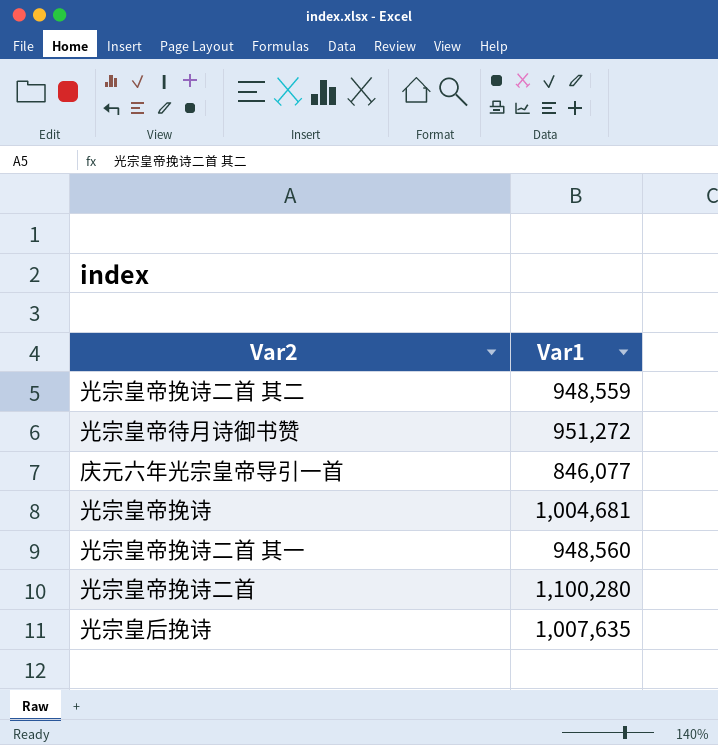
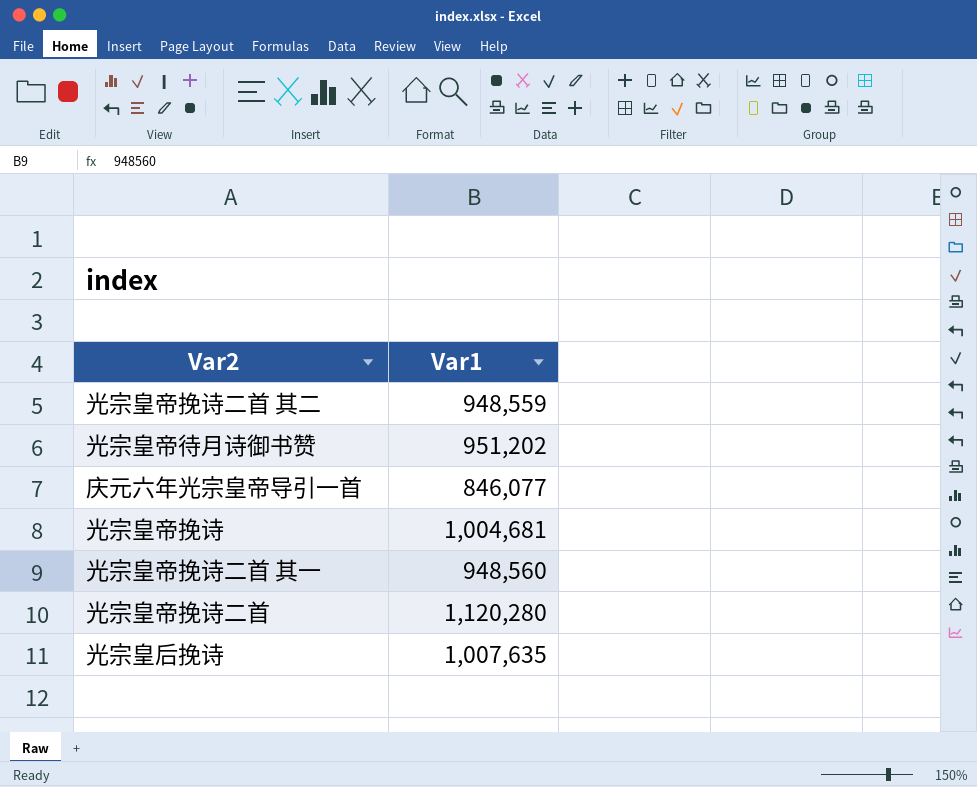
光宗皇帝待月诗御书赞 | Var1: 951,272 -> 951,202
光宗皇帝挽诗二首 | Var1: 1,100,280 -> 1,120,280

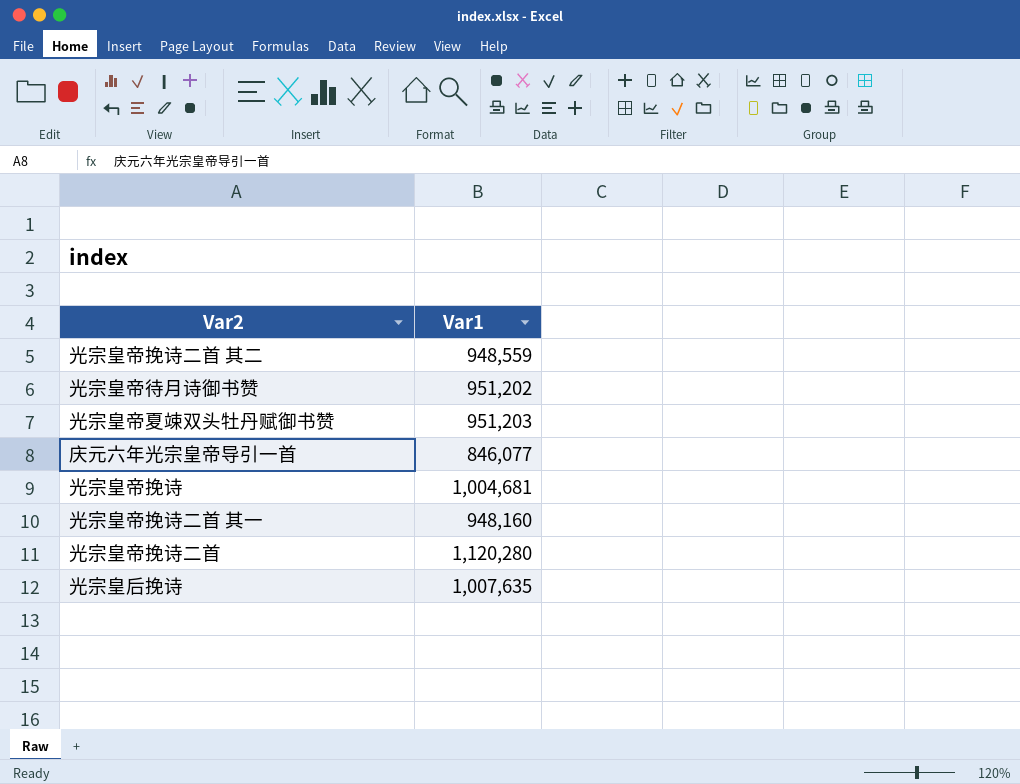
row 光宗皇帝夏竦双头牡丹赋御书赞: none -> 951,203
光宗皇帝挽诗二首 其一 | Var1: 948,560 -> 948,160

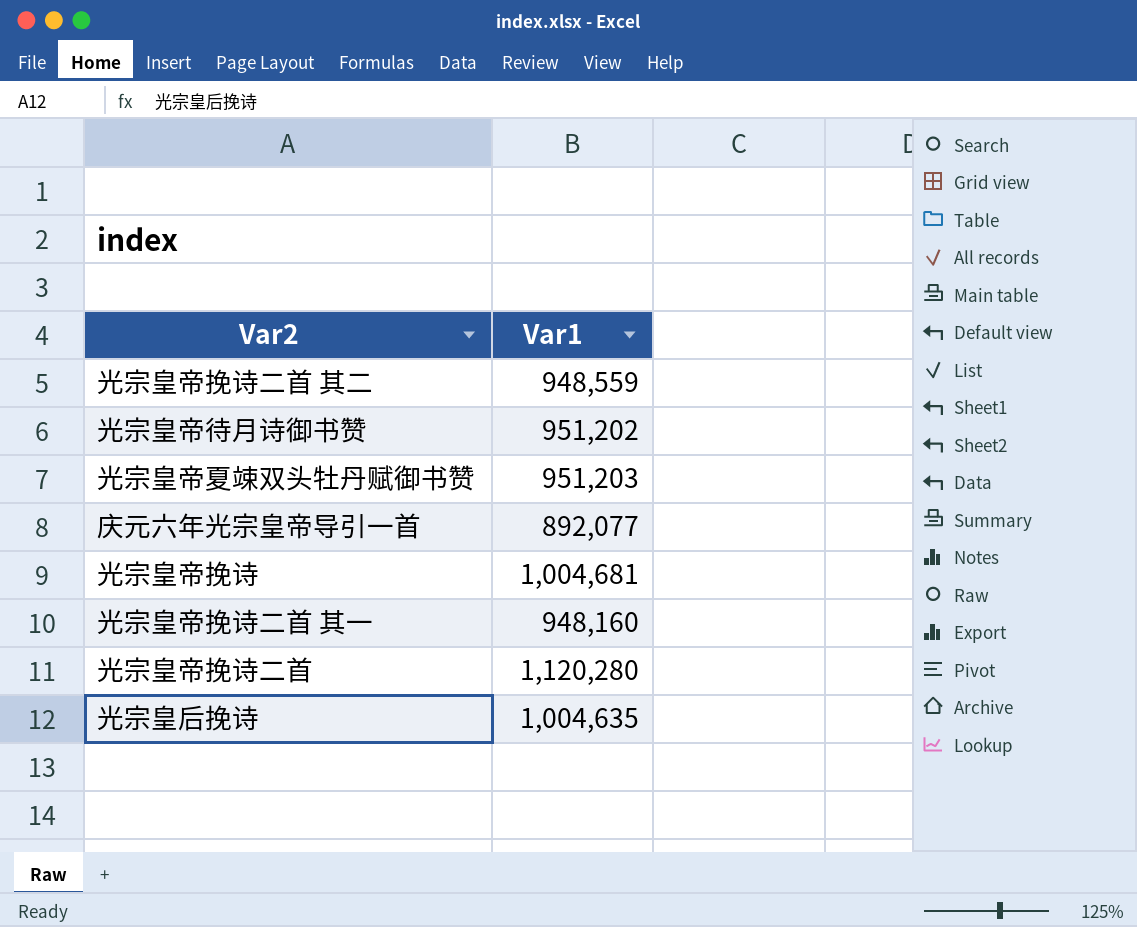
庆元六年光宗皇帝导引一首 | Var1: 846,077 -> 892,077
光宗皇后挽诗 | Var1: 1,007,635 -> 1,004,635

